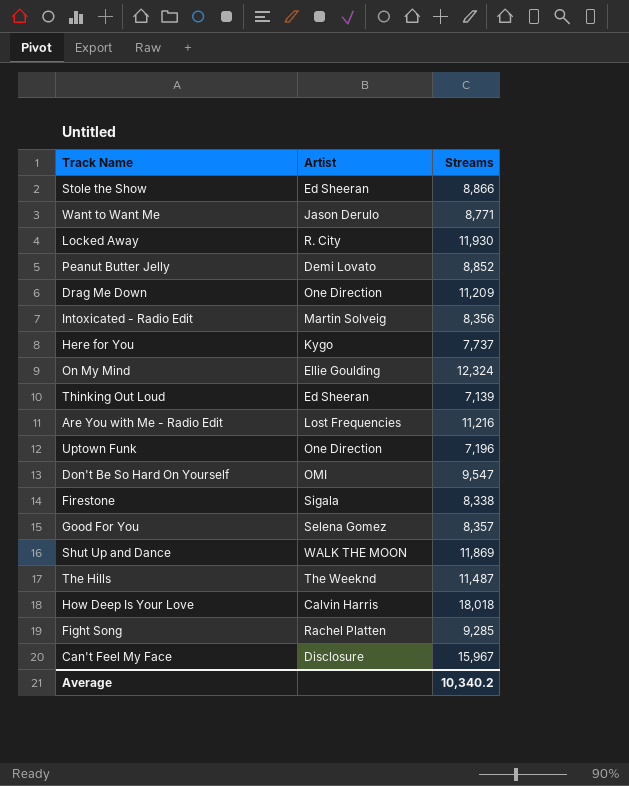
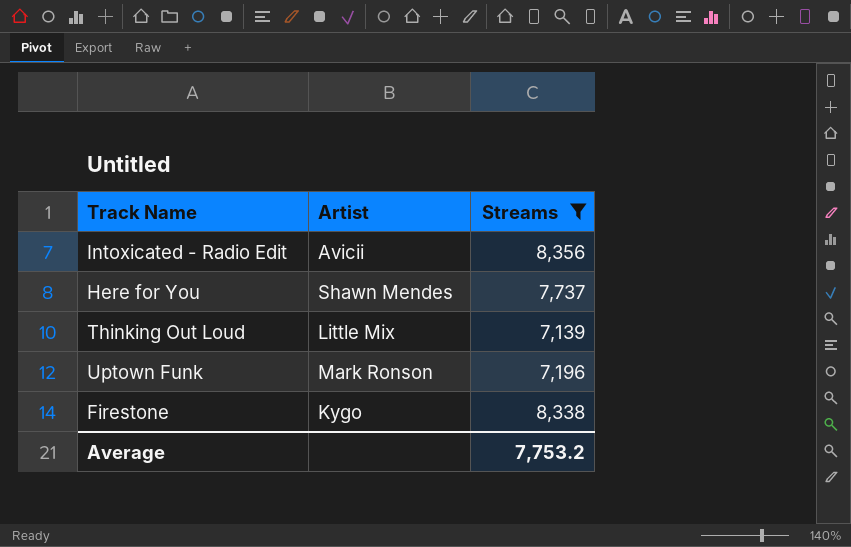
filter: none -> Streams <= 8,356
Intoxicated - Radio Edit | Artist: Martin Solveig -> Avicii
Here for You | Artist: Kygo -> Shawn Mendes
Thinking Out Loud | Artist: Ed Sheeran -> Little Mix
Uptown Funk | Artist: One Direction -> Mark Ronson
Firestone | Artist: Sigala -> Kygo
Average | Streams: 10,340.2 -> 7,753.2

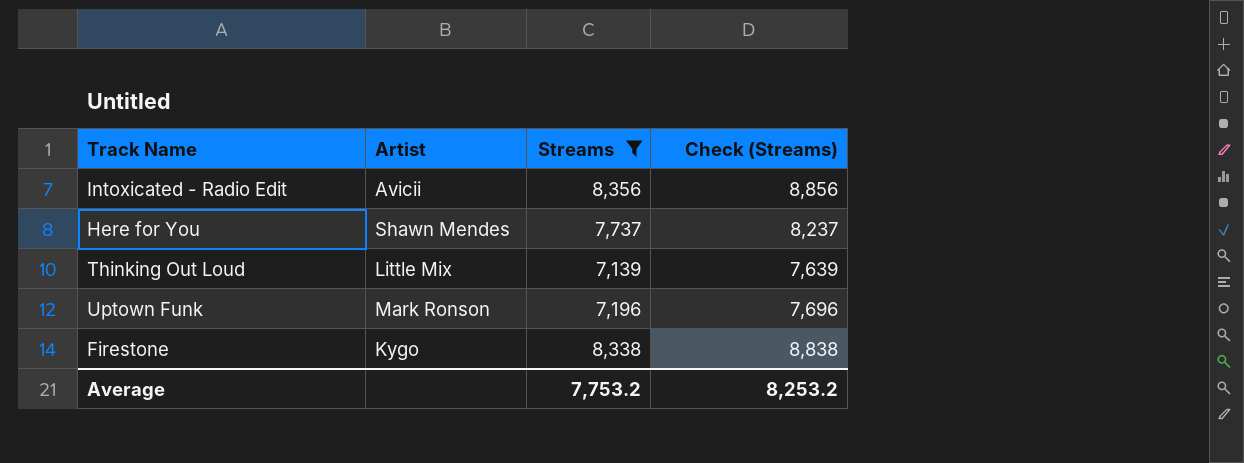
column Check (Streams) | formula: none -> [Streams] + 500

